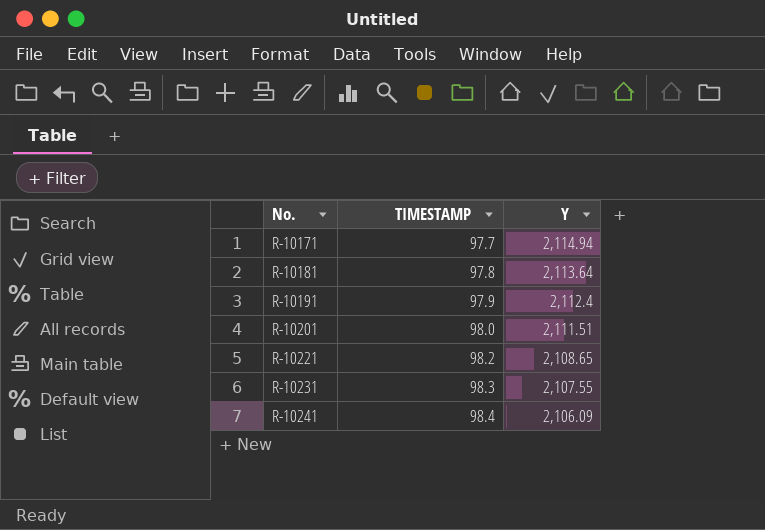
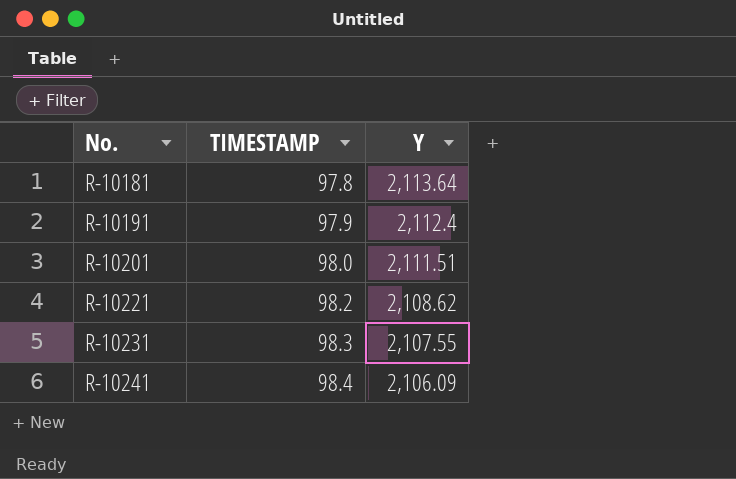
row R-10171: 97.7 | 2,114.94 -> none
R-10221 | Y: 2,108.65 -> 2,108.62

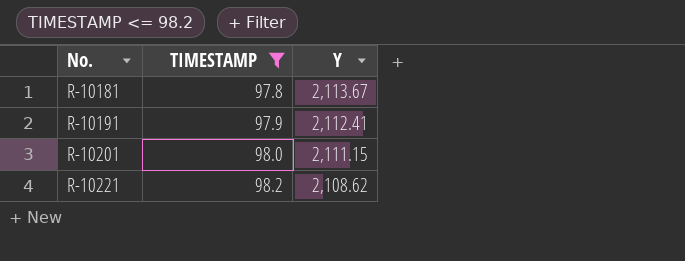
filter: none -> TIMESTAMP <= 98.2
R-10181 | Y: 2,113.64 -> 2,113.67
R-10191 | Y: 2,112.4 -> 2,112.41
R-10201 | Y: 2,111.51 -> 2,111.15

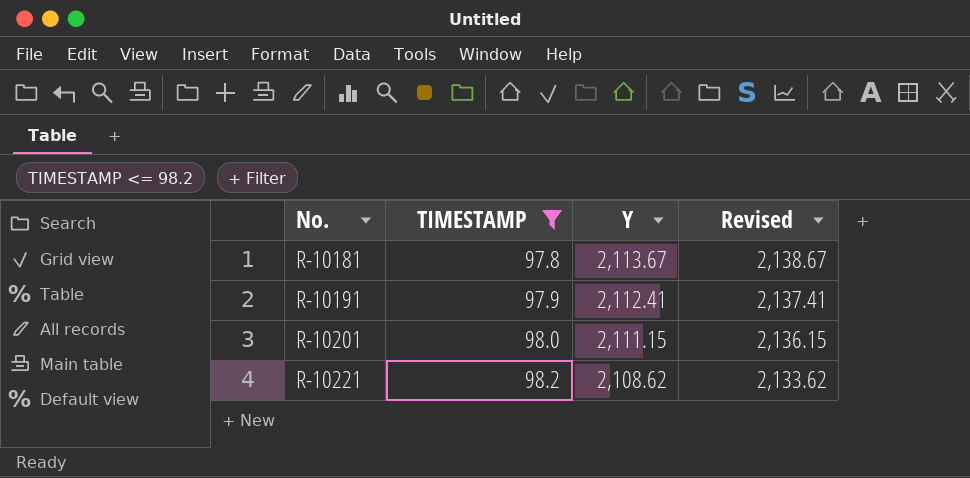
column Revised | formula: none -> [Y] + 25

